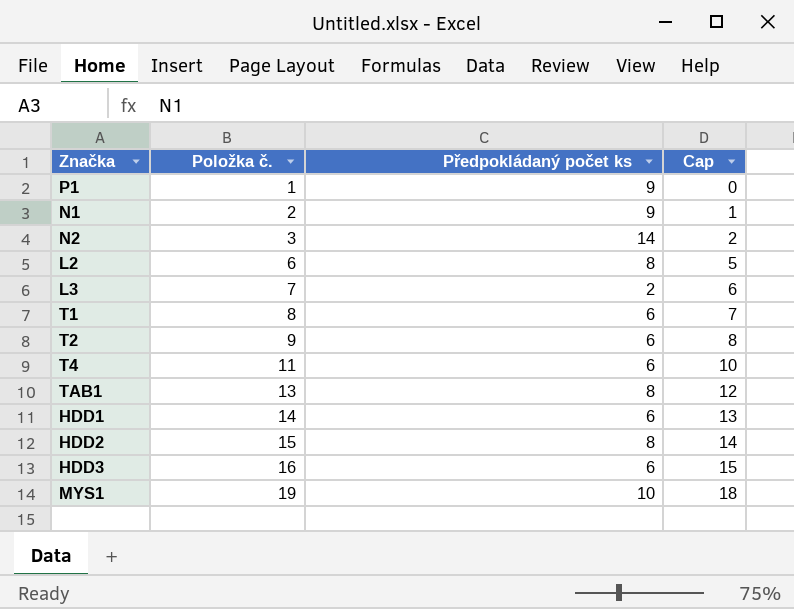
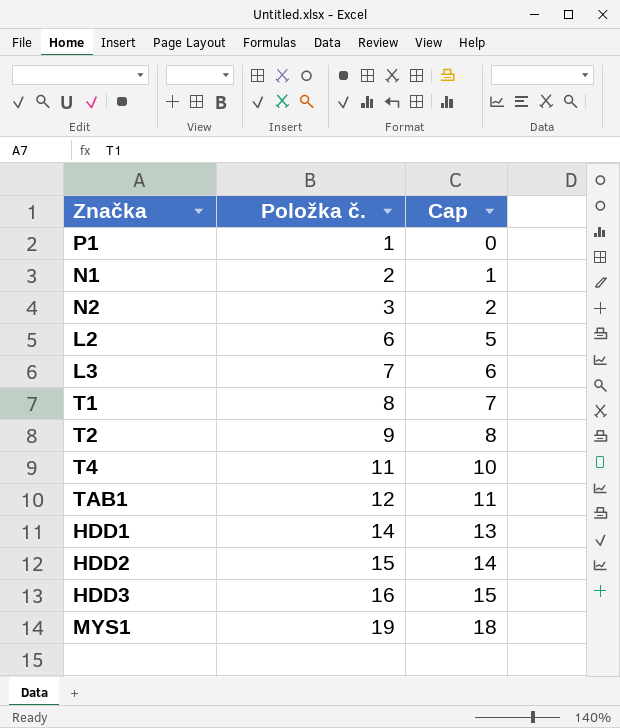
column Předpokládaný počet ks | position: 3 -> none
TAB1 | Položka č.: 13 -> 12
TAB1 | Cap: 12 -> 11

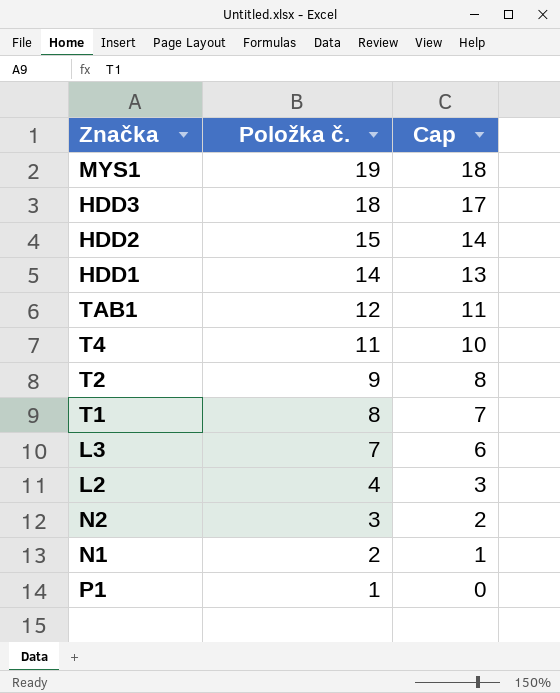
row order: Položka č. ascending -> Položka č. descending
HDD3 | Položka č.: 16 -> 18
HDD3 | Cap: 15 -> 17
L2 | Položka č.: 6 -> 4
L2 | Cap: 5 -> 3

